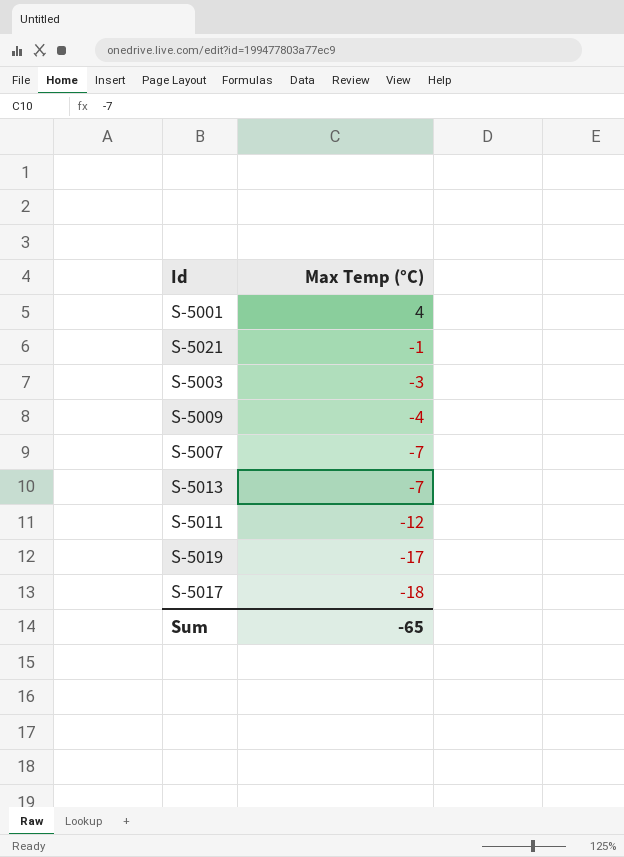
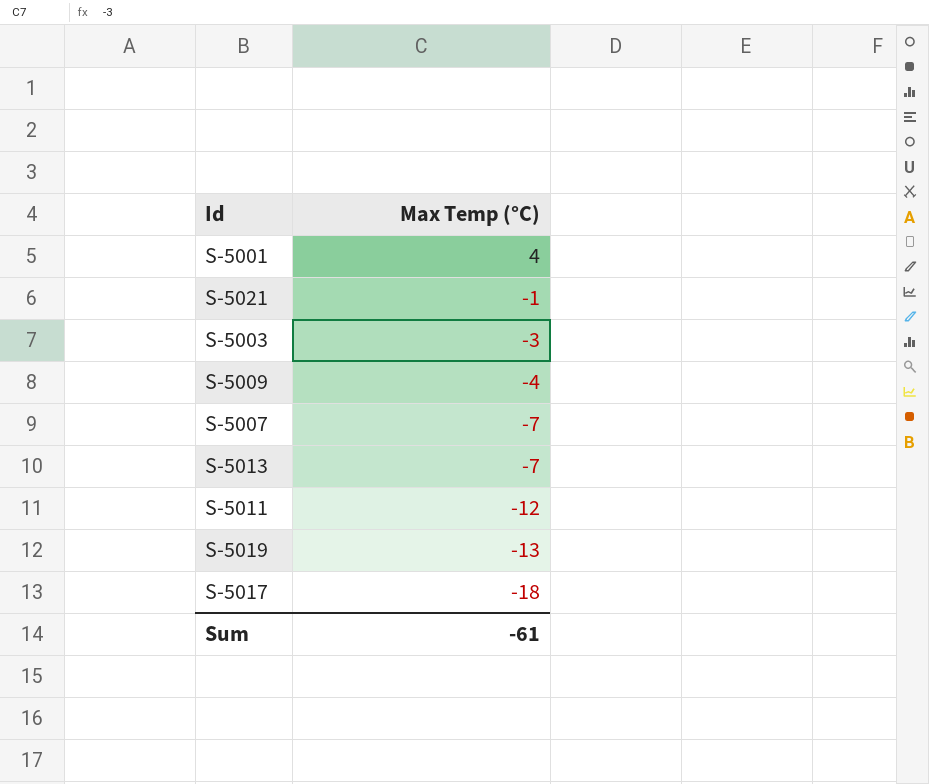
S-5019 | Max Temp (°C): -17 -> -13
Sum | Max Temp (°C): -65 -> -61

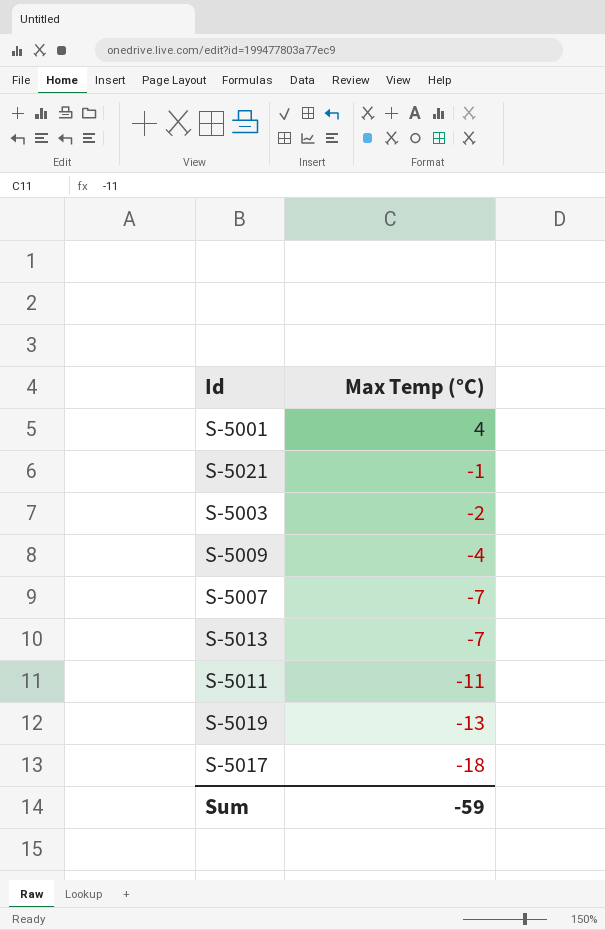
S-5003 | Max Temp (°C): -3 -> -2
S-5011 | Max Temp (°C): -12 -> -11
Sum | Max Temp (°C): -61 -> -59

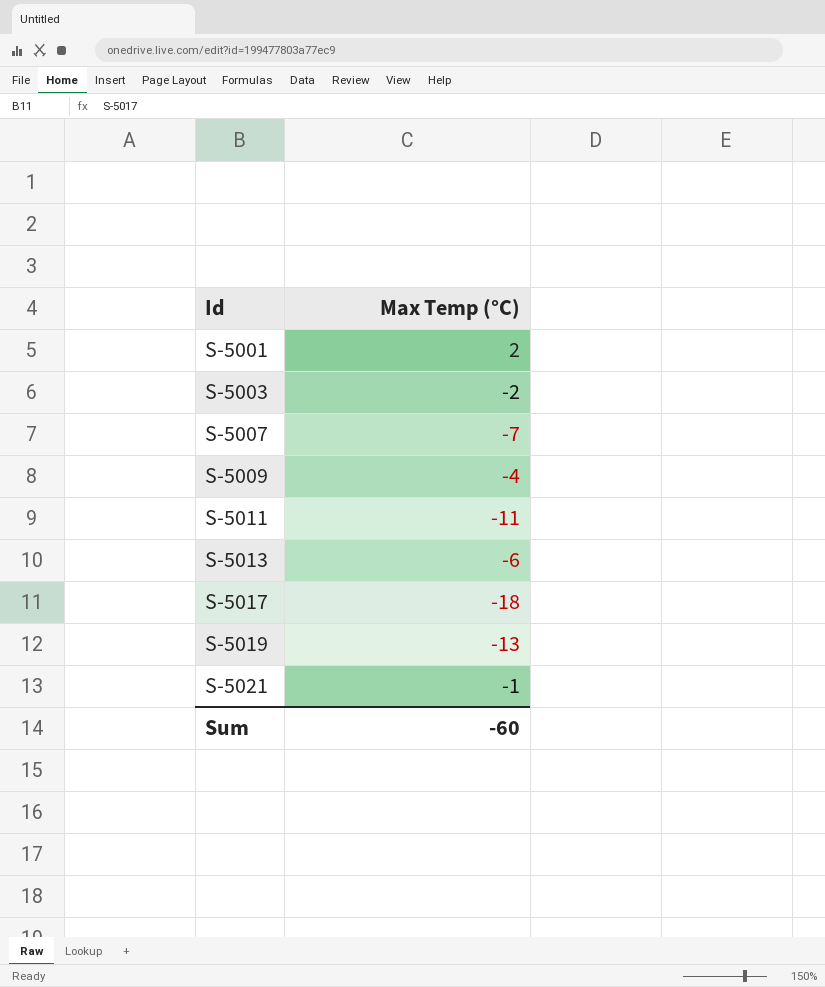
row order: Max Temp (°C) descending -> Id ascending
S-5001 | Max Temp (°C): 4 -> 2
S-5013 | Max Temp (°C): -7 -> -6
Sum | Max Temp (°C): -59 -> -60

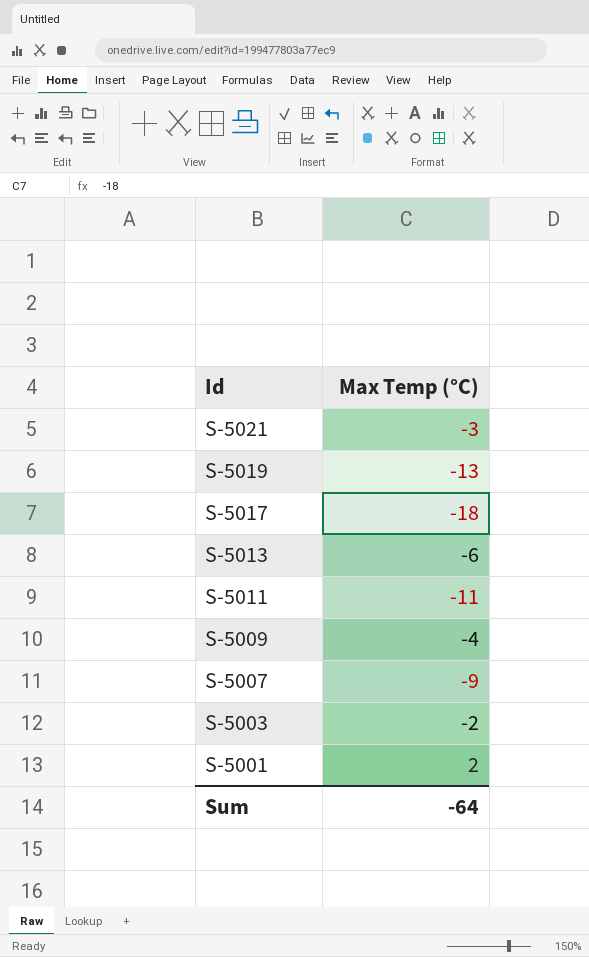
row order: Id ascending -> Id descending
S-5021 | Max Temp (°C): -1 -> -3
S-5007 | Max Temp (°C): -7 -> -9
Sum | Max Temp (°C): -60 -> -64

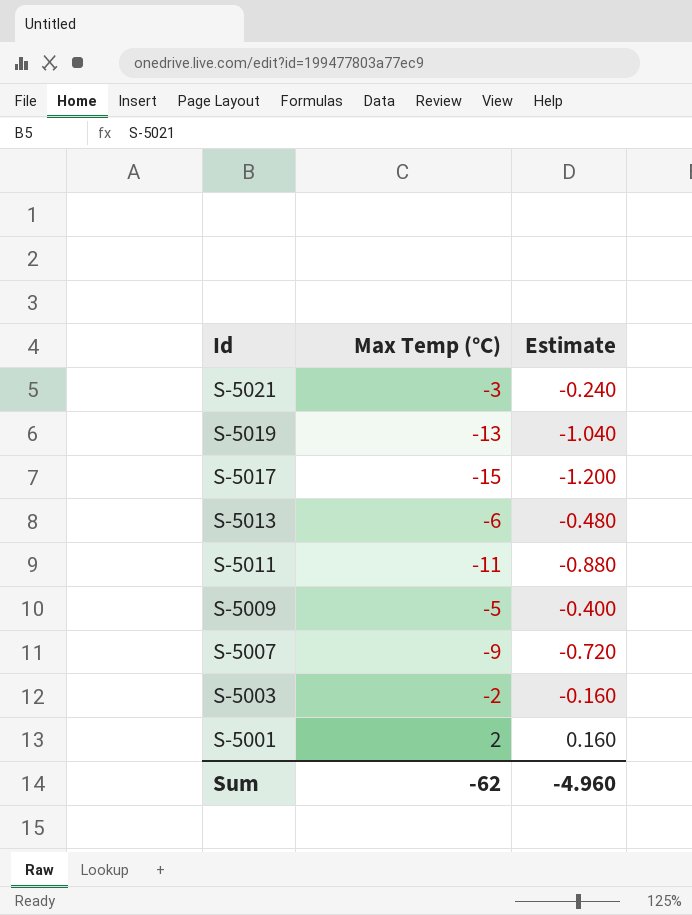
column Estimate | formula: none -> [Max Temp (°C)] * 0.08
S-5017 | Max Temp (°C): -18 -> -15
S-5009 | Max Temp (°C): -4 -> -5
Sum | Max Temp (°C): -64 -> -62

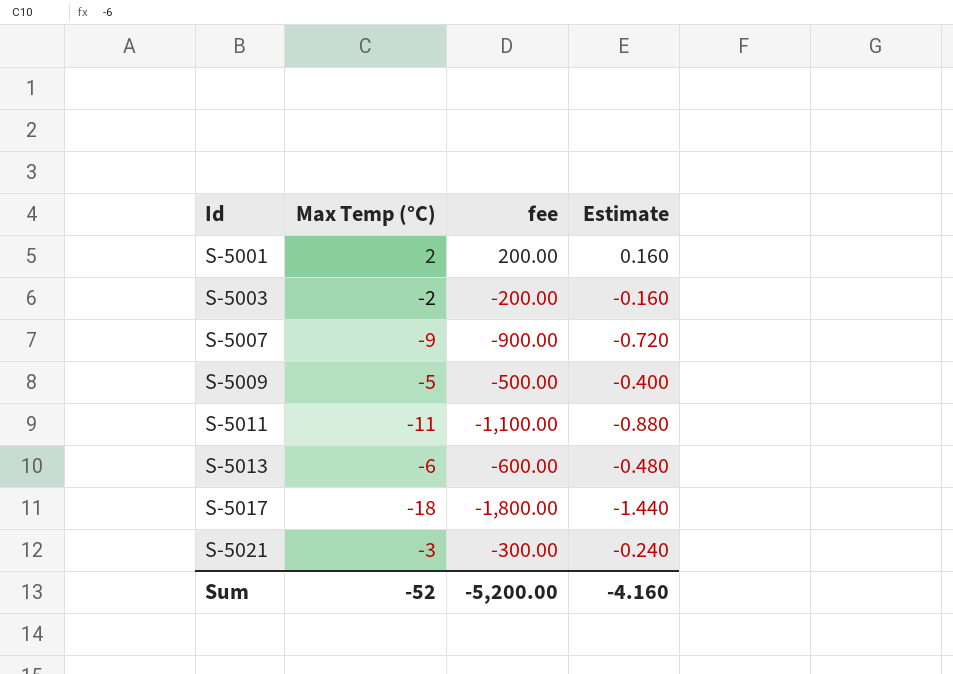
row order: Id descending -> Id ascending
column fee | formula: none -> [Max Temp (°C)] * 100
row S-5019: -13 | -1.040 -> none
S-5017 | Max Temp (°C): -15 -> -18
S-5017 | Estimate: -1.200 -> -1.440
Sum | Max Temp (°C): -62 -> -52
Sum | Estimate: -4.960 -> -4.160

